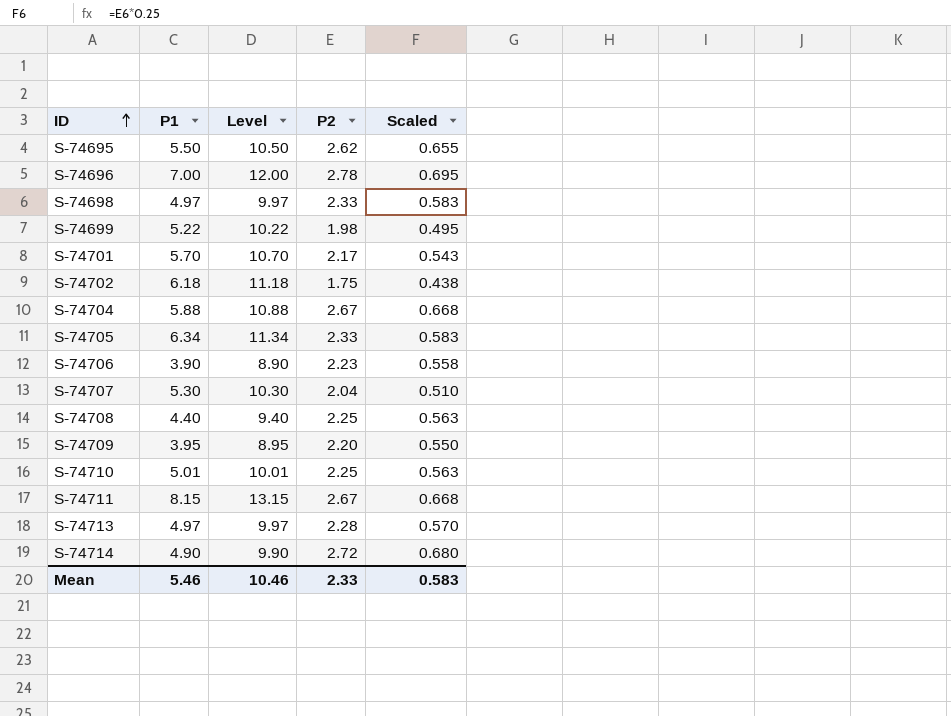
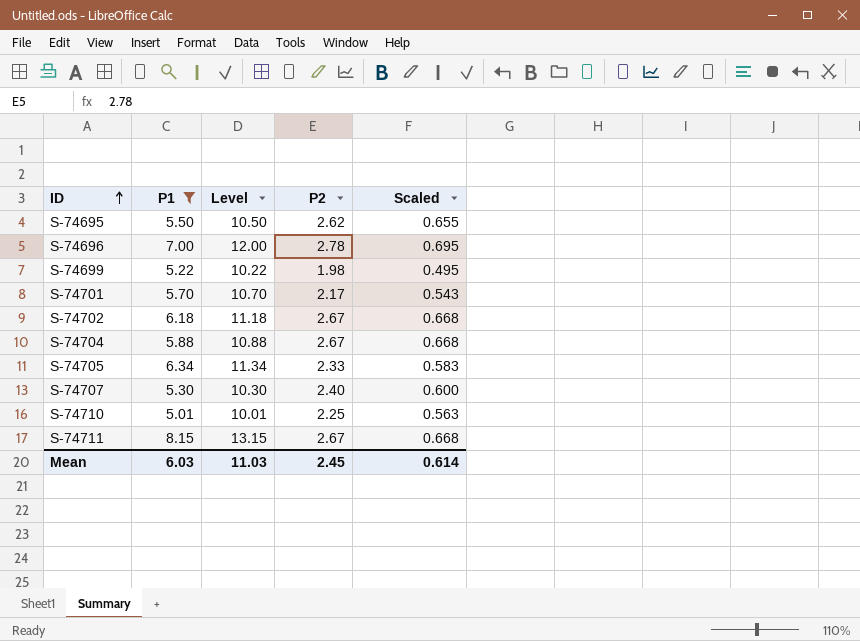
filter: none -> P1 >= 5.01
S-74702 | P2: 1.75 -> 2.67
S-74702 | Scaled: 0.438 -> 0.668
S-74707 | P2: 2.04 -> 2.40
S-74707 | Scaled: 0.510 -> 0.600
Mean | P1: 5.46 -> 6.03
Mean | Level: 10.46 -> 11.03
Mean | P2: 2.33 -> 2.45
Mean | Scaled: 0.583 -> 0.614

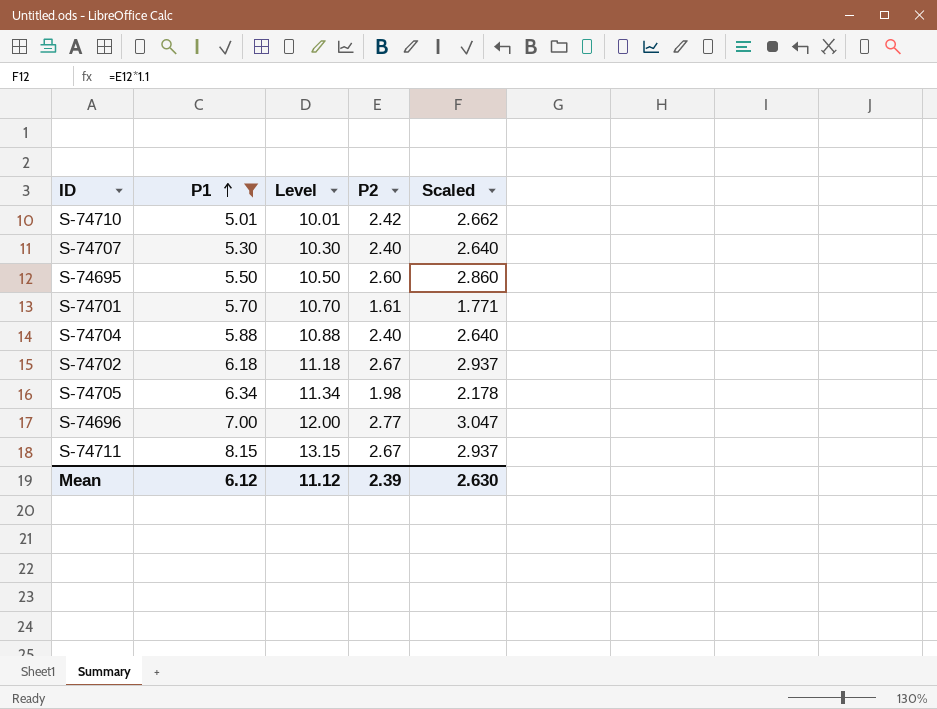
row order: ID ascending -> P1 ascending
column Scaled | formula: [P2] * 0.25 -> [P2] * 1.1
row S-74699: 5.22 | 10.22 | 1.98 | 0.495 -> none
S-74710 | P2: 2.25 -> 2.42
S-74695 | P2: 2.62 -> 2.60
S-74701 | P2: 2.17 -> 1.61
S-74704 | P2: 2.67 -> 2.40
S-74705 | P2: 2.33 -> 1.98
S-74696 | P2: 2.78 -> 2.77
Mean | P1: 6.03 -> 6.12
Mean | Level: 11.03 -> 11.12
Mean | P2: 2.45 -> 2.39
Mean | Scaled: 0.614 -> 2.630

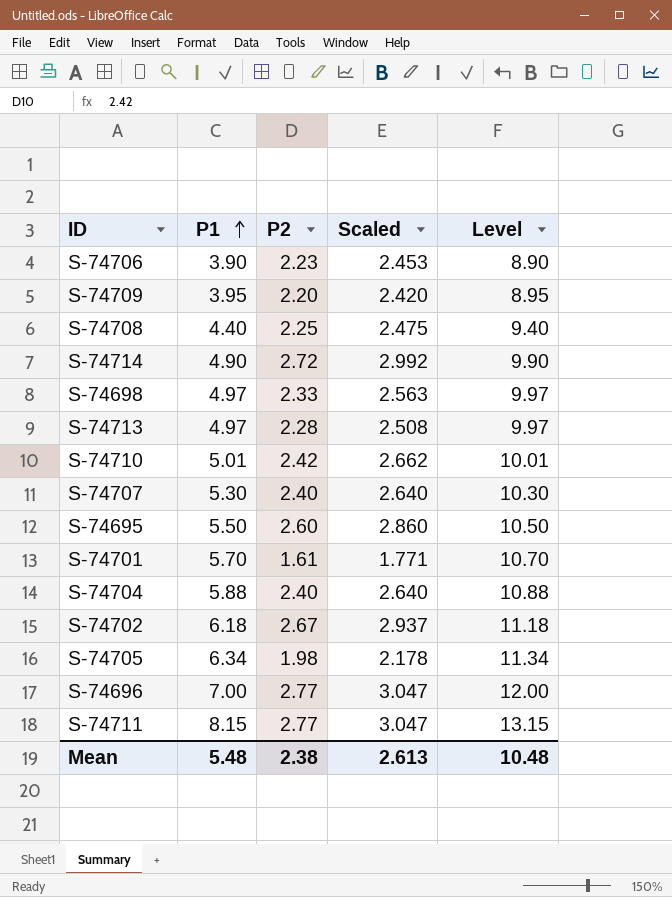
filter: P1 >= 5.01 -> none
column Level | position: 3 -> 5
S-74711 | P2: 2.67 -> 2.77
S-74711 | Scaled: 2.937 -> 3.047
Mean | P1: 6.12 -> 5.48
Mean | P2: 2.39 -> 2.38
Mean | Scaled: 2.630 -> 2.613
Mean | Level: 11.12 -> 10.48

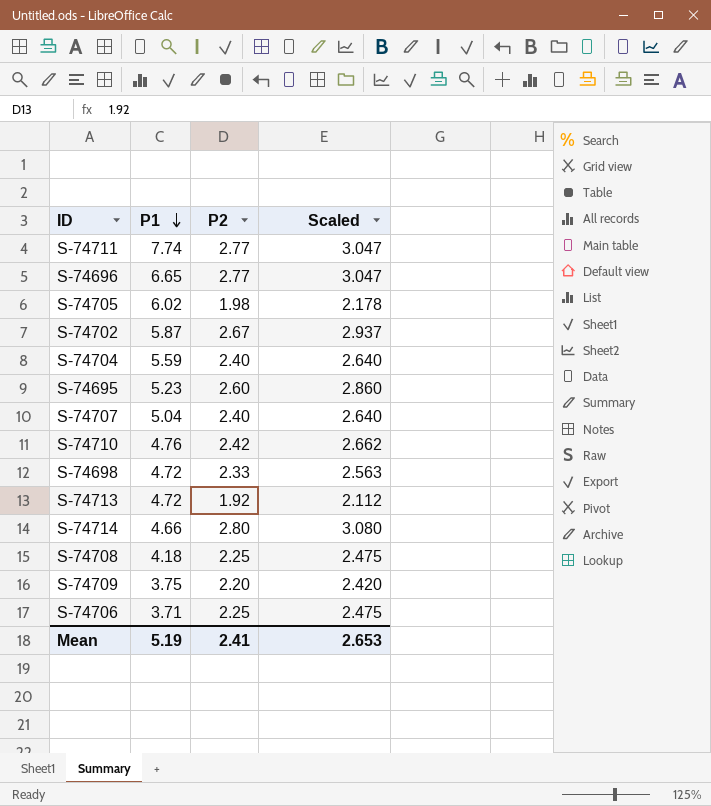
row order: P1 ascending -> P1 descending
column Level | formula: [P1] + 5 -> none
row S-74701: 5.70 | 1.61 | 1.771 | 10.70 -> none
S-74711 | P1: 8.15 -> 7.74
S-74696 | P1: 7.00 -> 6.65
S-74705 | P1: 6.34 -> 6.02
S-74702 | P1: 6.18 -> 5.87
S-74704 | P1: 5.88 -> 5.59
S-74695 | P1: 5.50 -> 5.23
S-74707 | P1: 5.30 -> 5.04
S-74710 | P1: 5.01 -> 4.76
S-74698 | P1: 4.97 -> 4.72
S-74713 | P1: 4.97 -> 4.72
S-74713 | P2: 2.28 -> 1.92
S-74713 | Scaled: 2.508 -> 2.112
S-74714 | P1: 4.90 -> 4.66
S-74714 | P2: 2.72 -> 2.80
S-74714 | Scaled: 2.992 -> 3.080
S-74708 | P1: 4.40 -> 4.18
S-74709 | P1: 3.95 -> 3.75
S-74706 | P1: 3.90 -> 3.71
S-74706 | P2: 2.23 -> 2.25
S-74706 | Scaled: 2.453 -> 2.475
Mean | P1: 5.48 -> 5.19
Mean | P2: 2.38 -> 2.41
Mean | Scaled: 2.613 -> 2.653

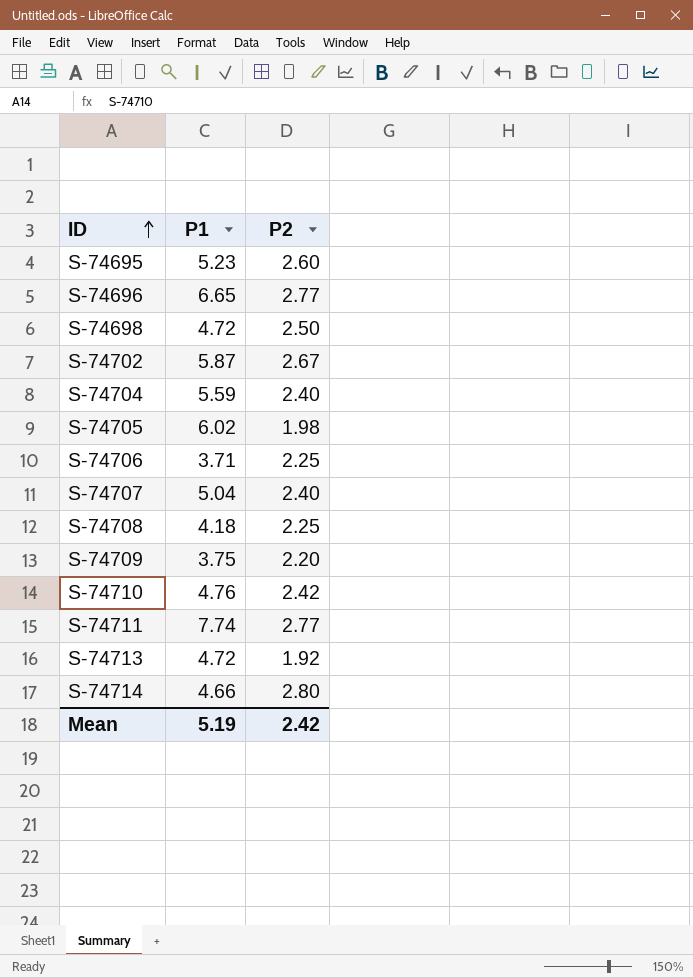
row order: P1 descending -> ID ascending
column Scaled | formula: [P2] * 1.1 -> none
S-74698 | P2: 2.33 -> 2.50
Mean | P2: 2.41 -> 2.42

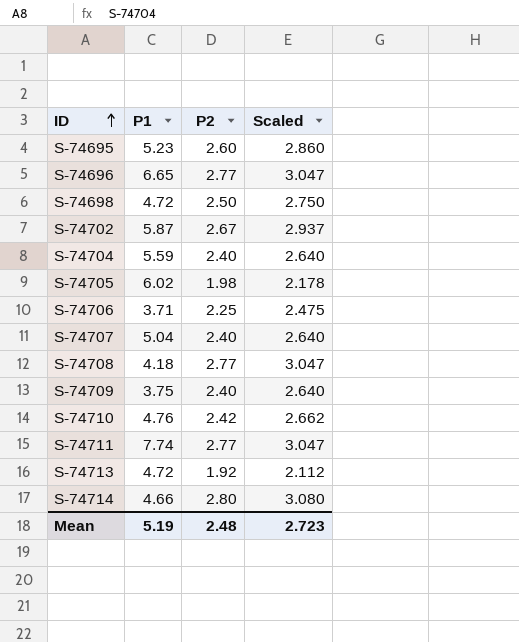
column Scaled | formula: none -> [P2] * 1.1
S-74708 | P2: 2.25 -> 2.77
S-74709 | P2: 2.20 -> 2.40
Mean | P2: 2.42 -> 2.48

